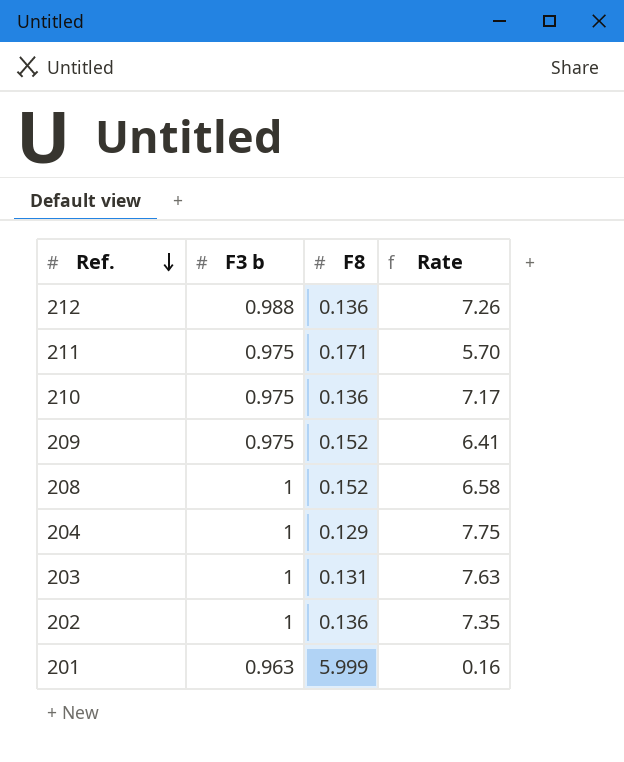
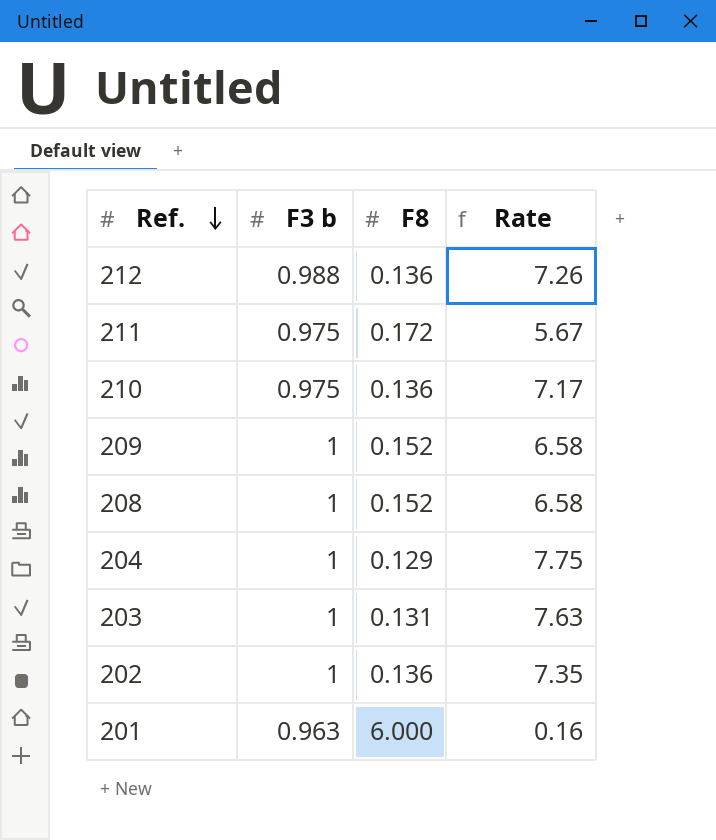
211 | F8: 0.171 -> 0.172
211 | Rate: 5.70 -> 5.67
209 | F3 b: 0.975 -> 1
209 | Rate: 6.41 -> 6.58
201 | F8: 5.999 -> 6.000

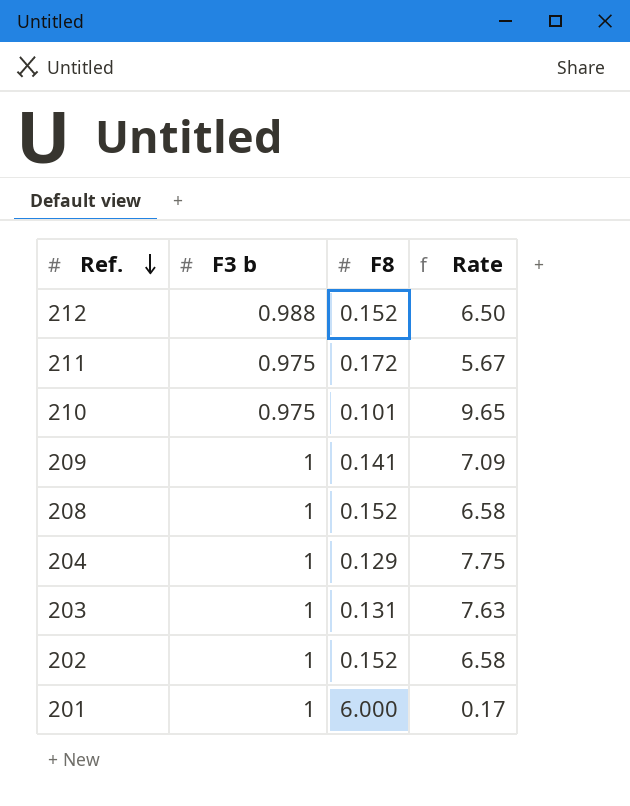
212 | F8: 0.136 -> 0.152
212 | Rate: 7.26 -> 6.50
210 | F8: 0.136 -> 0.101
210 | Rate: 7.17 -> 9.65
209 | F8: 0.152 -> 0.141
209 | Rate: 6.58 -> 7.09
202 | F8: 0.136 -> 0.152
202 | Rate: 7.35 -> 6.58
201 | F3 b: 0.963 -> 1
201 | Rate: 0.16 -> 0.17

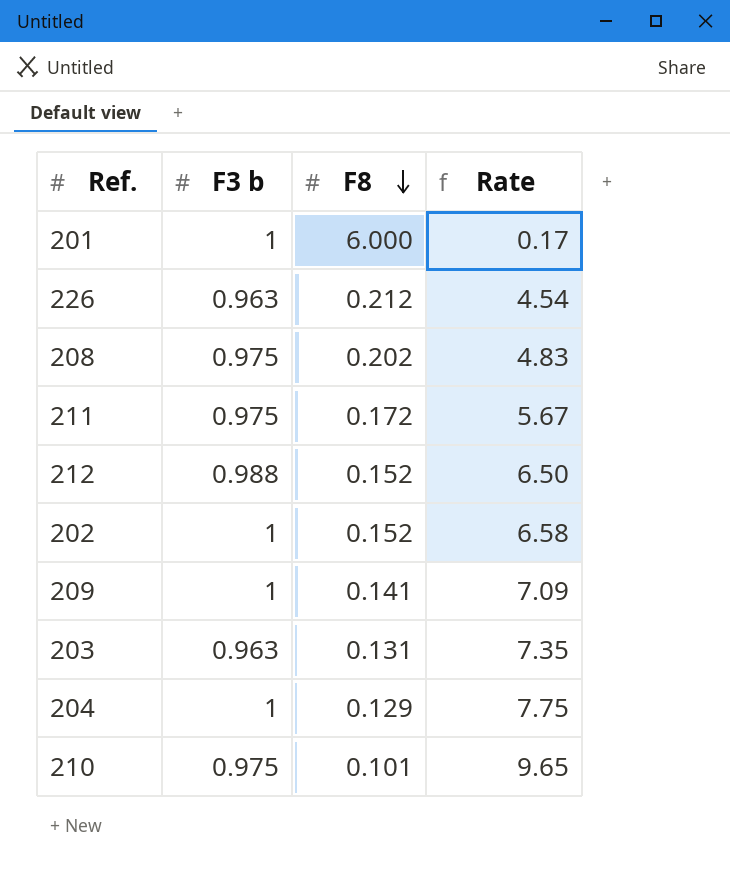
row order: Ref. descending -> F8 descending
row 226: none -> 0.963 | 0.212 | 4.54
208 | F3 b: 1 -> 0.975
208 | F8: 0.152 -> 0.202
208 | Rate: 6.58 -> 4.83
203 | F3 b: 1 -> 0.963
203 | Rate: 7.63 -> 7.35

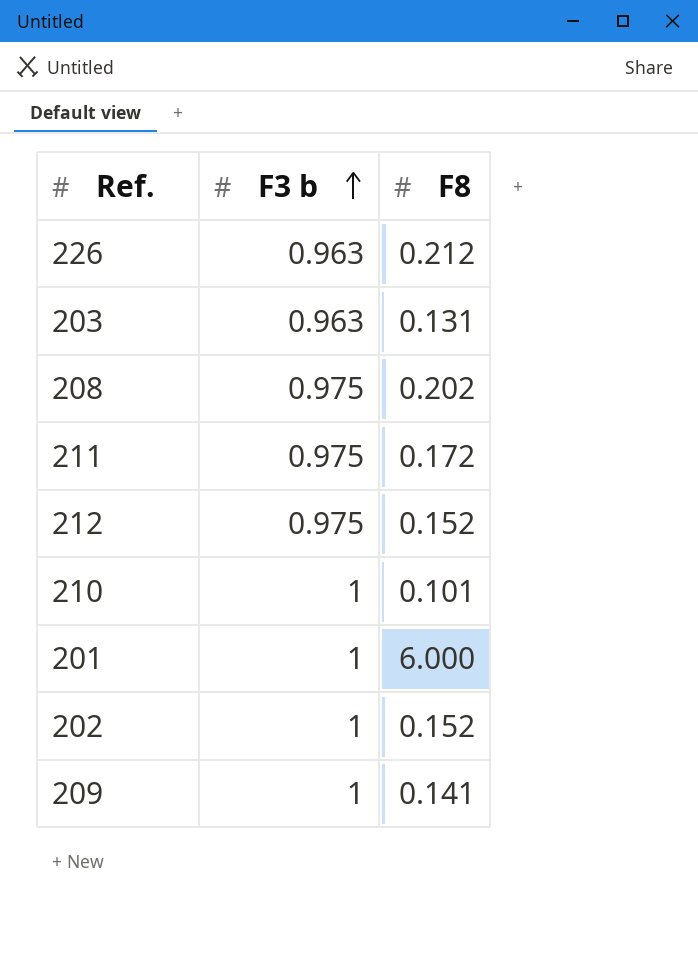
row order: F8 descending -> F3 b ascending
column Rate | formula: [F3 b] / [F8] -> none
row 204: 1 | 0.129 | 7.75 -> none
212 | F3 b: 0.988 -> 0.975
210 | F3 b: 0.975 -> 1

